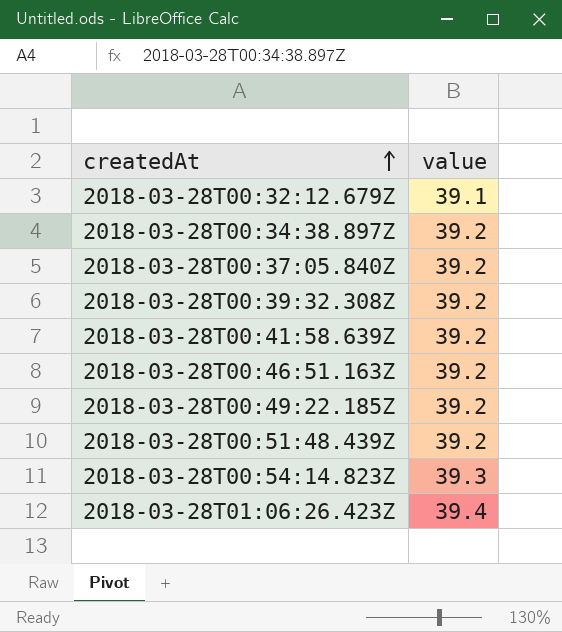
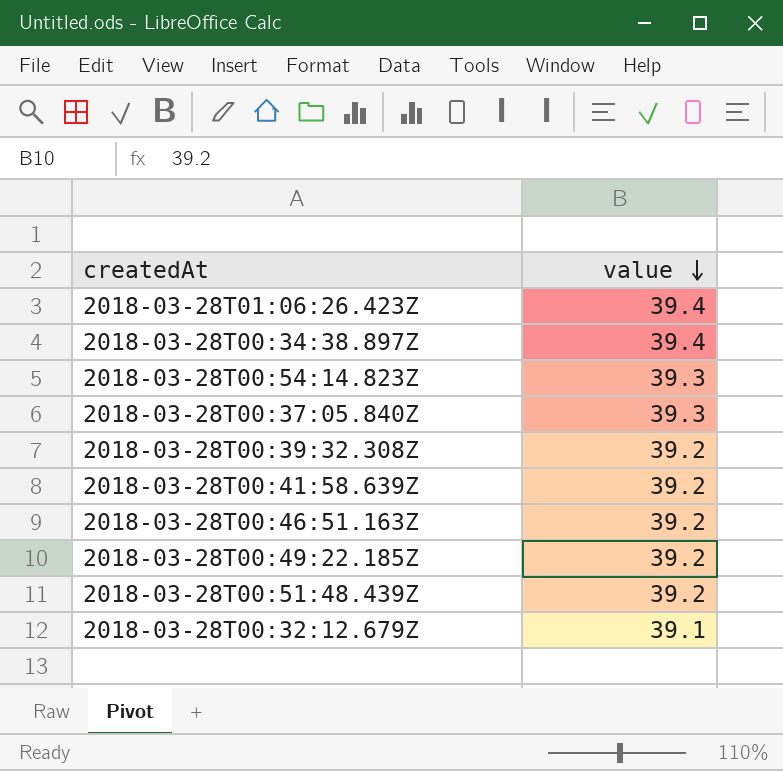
row order: createdAt ascending -> value descending
2018-03-28T00:34:38.897Z | value: 39.2 -> 39.4
2018-03-28T00:37:05.840Z | value: 39.2 -> 39.3

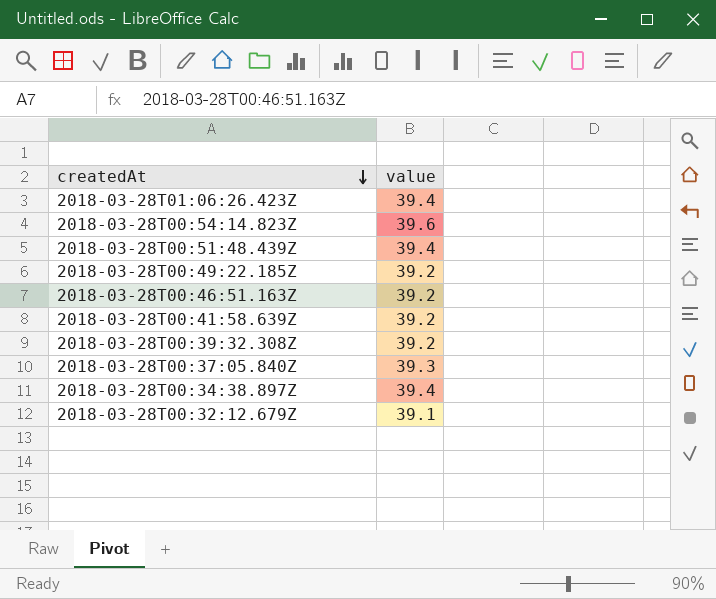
row order: value descending -> createdAt descending
2018-03-28T00:54:14.823Z | value: 39.3 -> 39.6
2018-03-28T00:51:48.439Z | value: 39.2 -> 39.4

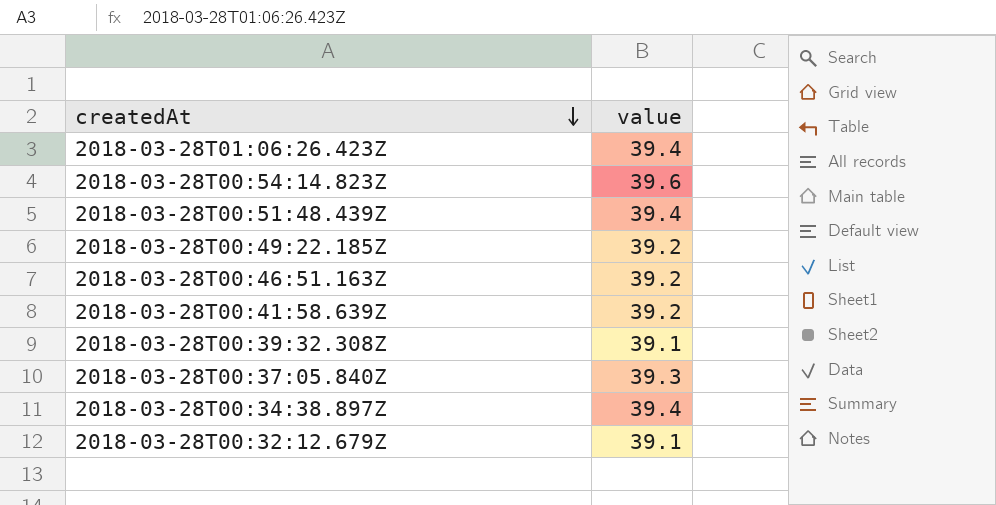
2018-03-28T00:39:32.308Z | value: 39.2 -> 39.1

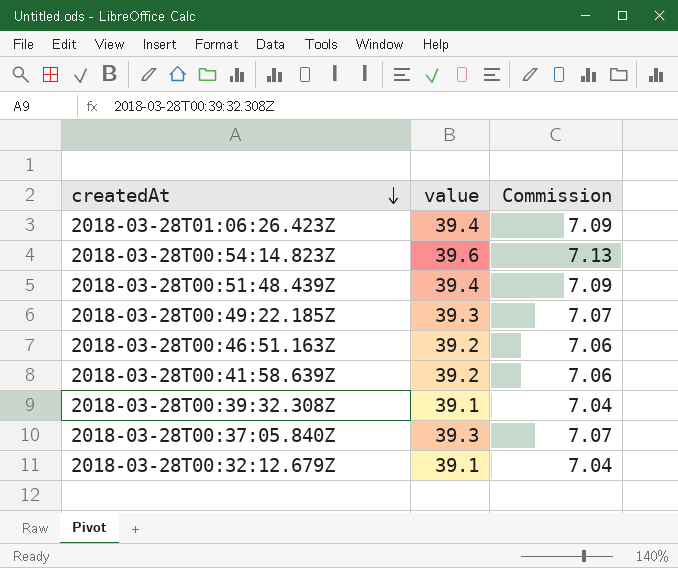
column Commission | formula: none -> [value] * 0.18
row 2018-03-28T00:34:38.897Z: 39.4 -> none
2018-03-28T00:49:22.185Z | value: 39.2 -> 39.3

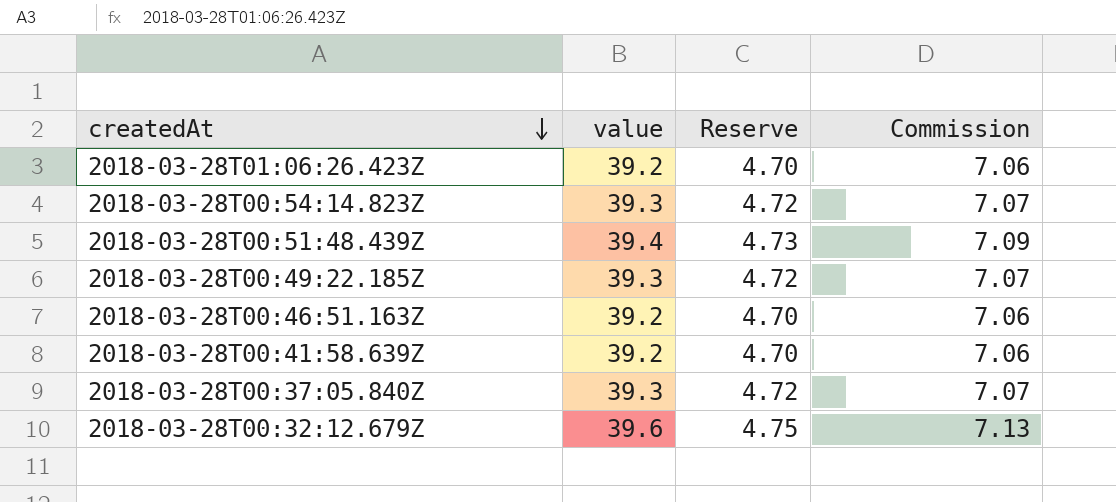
column Reserve | formula: none -> [value] * 0.12
row 2018-03-28T00:39:32.308Z: 39.1 | 7.04 -> none
2018-03-28T01:06:26.423Z | value: 39.4 -> 39.2
2018-03-28T01:06:26.423Z | Commission: 7.09 -> 7.06
2018-03-28T00:54:14.823Z | value: 39.6 -> 39.3
2018-03-28T00:54:14.823Z | Commission: 7.13 -> 7.07
2018-03-28T00:32:12.679Z | value: 39.1 -> 39.6
2018-03-28T00:32:12.679Z | Commission: 7.04 -> 7.13

